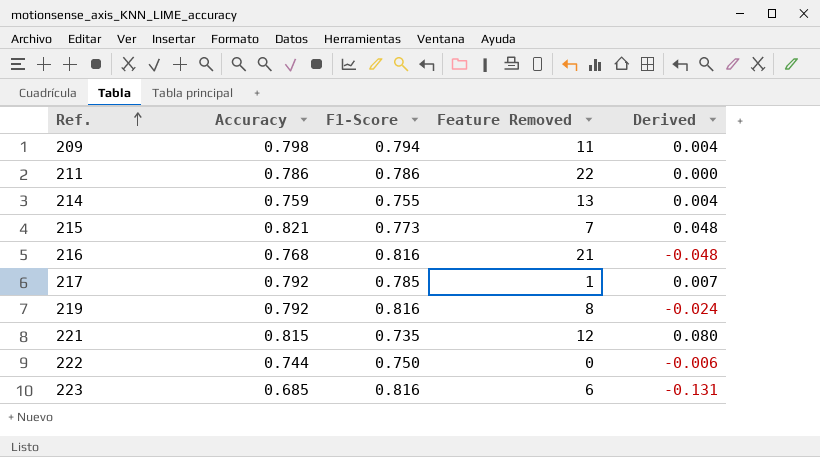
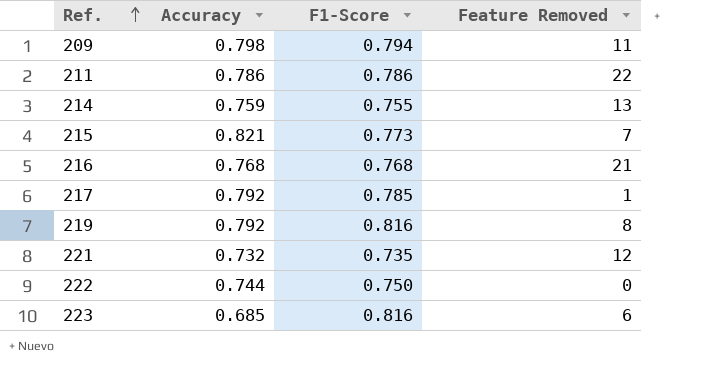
column Derived | formula: [Accuracy] - [F1-Score] -> none
216 | F1-Score: 0.816 -> 0.768
221 | Accuracy: 0.815 -> 0.732

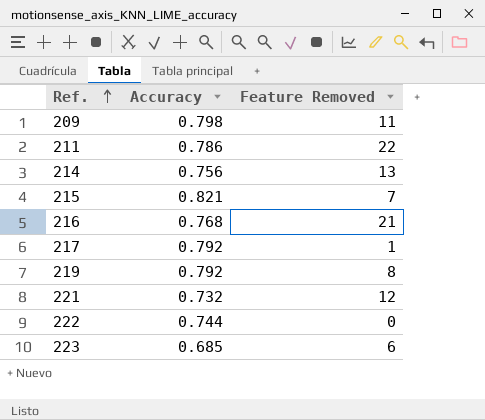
column F1-Score | position: 3 -> none
214 | Accuracy: 0.759 -> 0.756

